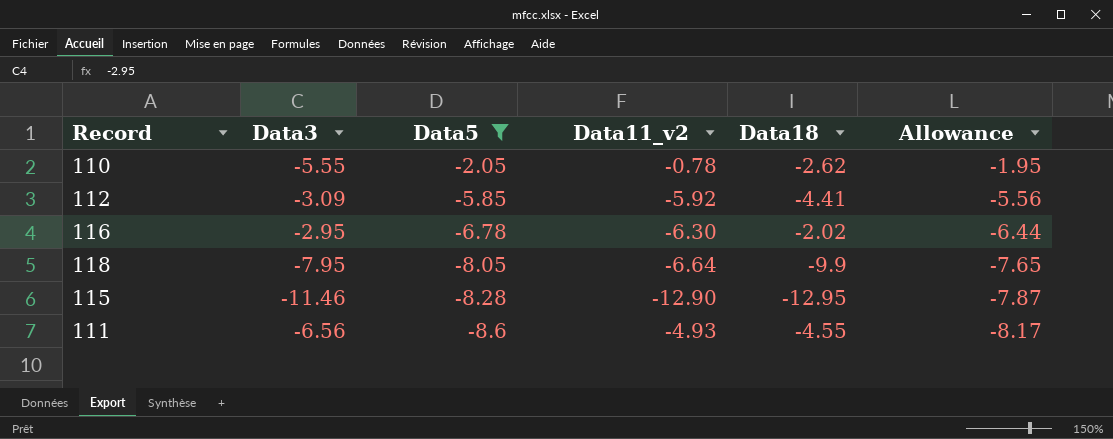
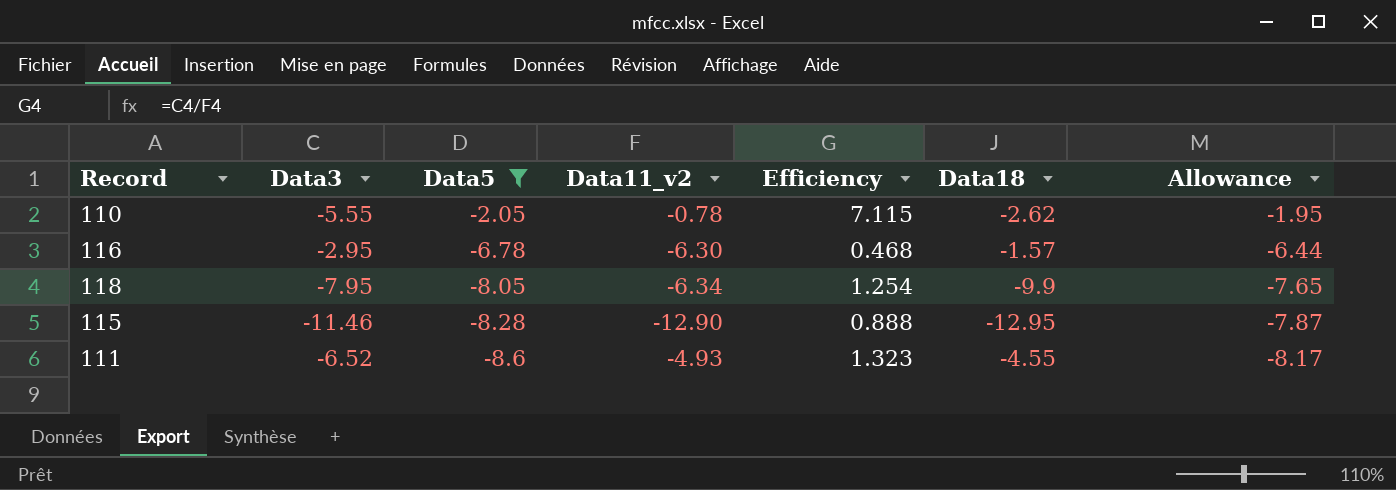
column Efficiency | formula: none -> [Data3] / [Data11_v2]
row 112: -3.09 | -5.85 | -5.92 | -4.41 | -5.56 -> none
116 | Data18: -2.02 -> -1.57
118 | Data11_v2: -6.64 -> -6.34
111 | Data3: -6.56 -> -6.52

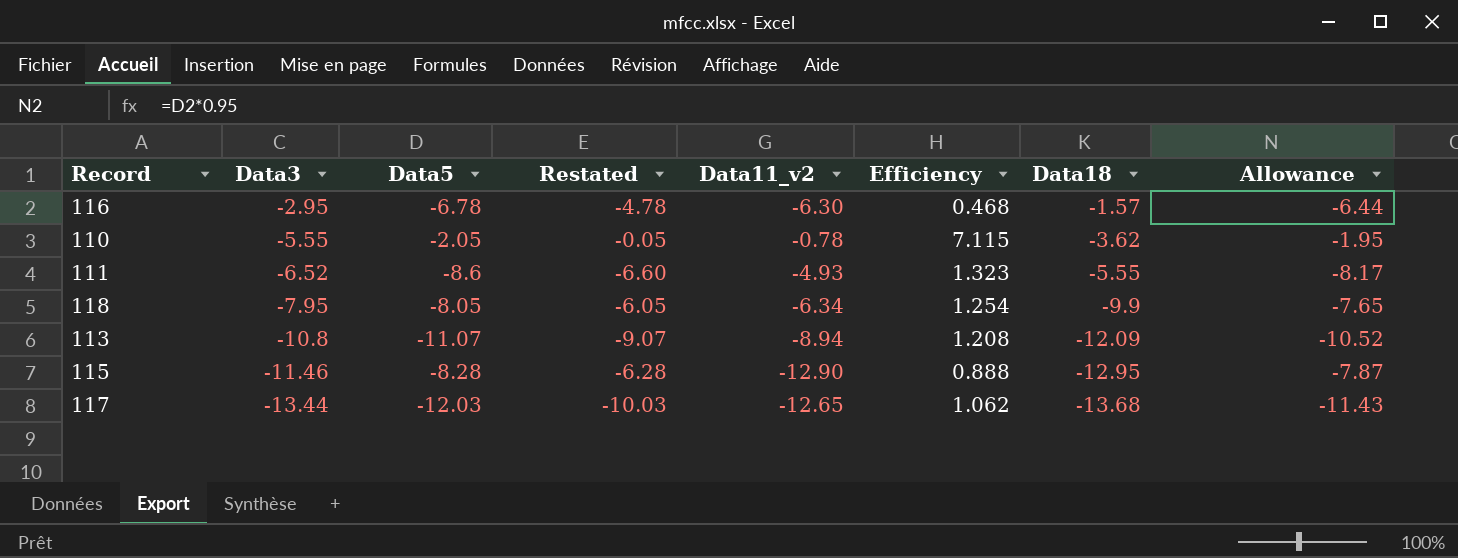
filter: Data5 >= -8.6 -> none
row order: Data5 descending -> Data3 descending
column Restated | formula: none -> [Data5] + 2
110 | Data18: -2.62 -> -3.62
111 | Data18: -4.55 -> -5.55

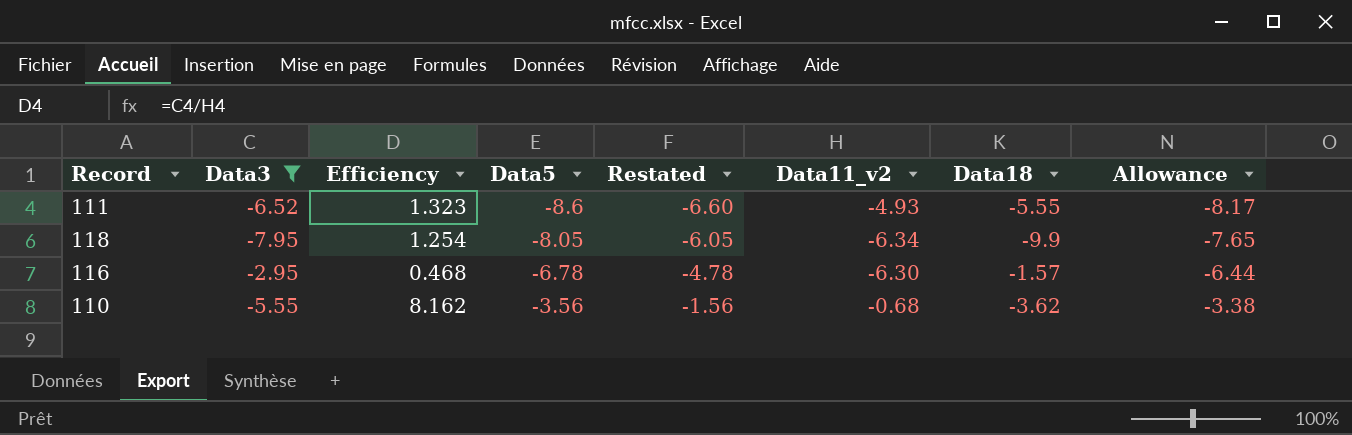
filter: none -> Data3 >= -7.95
row order: Data3 descending -> Data5 ascending
column Efficiency | position: 6 -> 3
110 | Efficiency: 7.115 -> 8.162
110 | Data5: -2.05 -> -3.56
110 | Restated: -0.05 -> -1.56
110 | Data11_v2: -0.78 -> -0.68
110 | Allowance: -1.95 -> -3.38

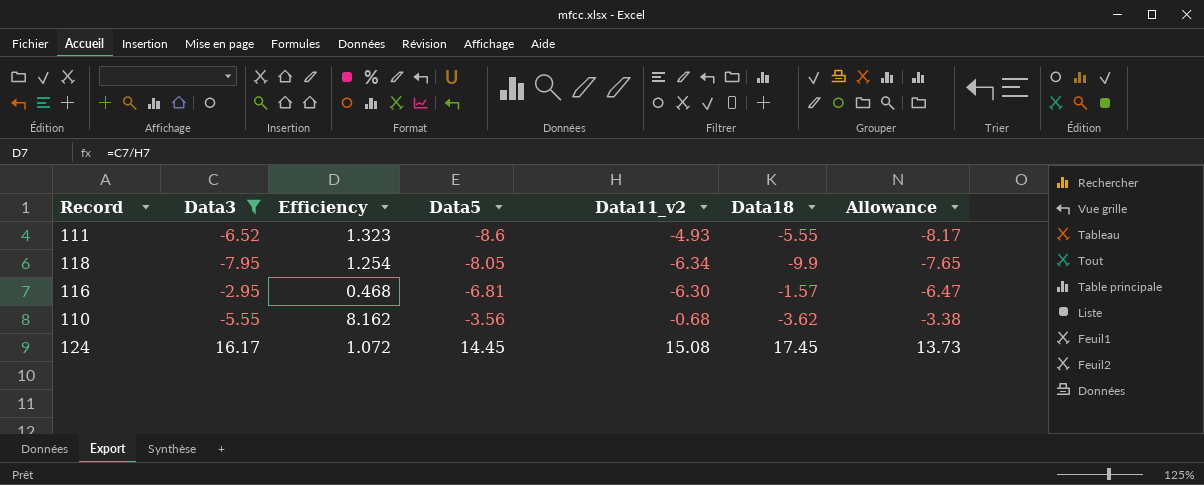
column Restated | formula: [Data5] + 2 -> none
116 | Data5: -6.78 -> -6.81
116 | Allowance: -6.44 -> -6.47
row 124: none -> 16.17 | 1.072 | 14.45 | 15.08 | 17.45 | 13.73

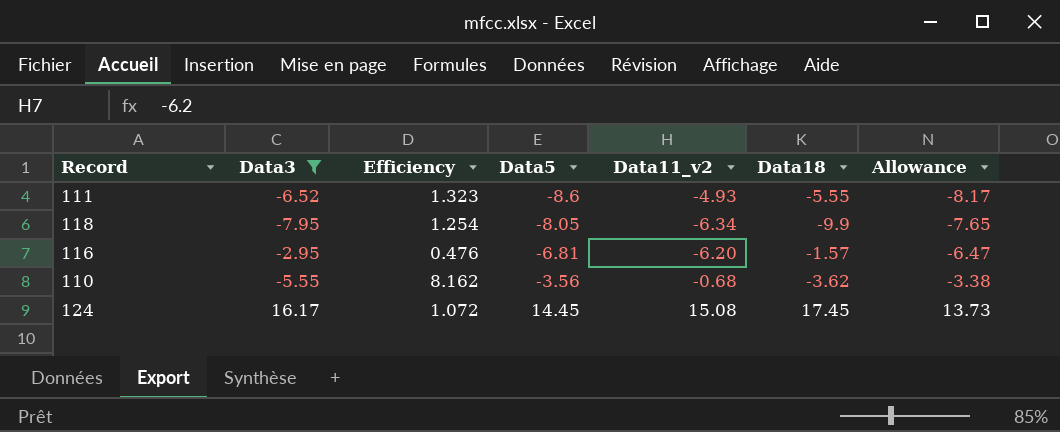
116 | Efficiency: 0.468 -> 0.476
116 | Data11_v2: -6.30 -> -6.20

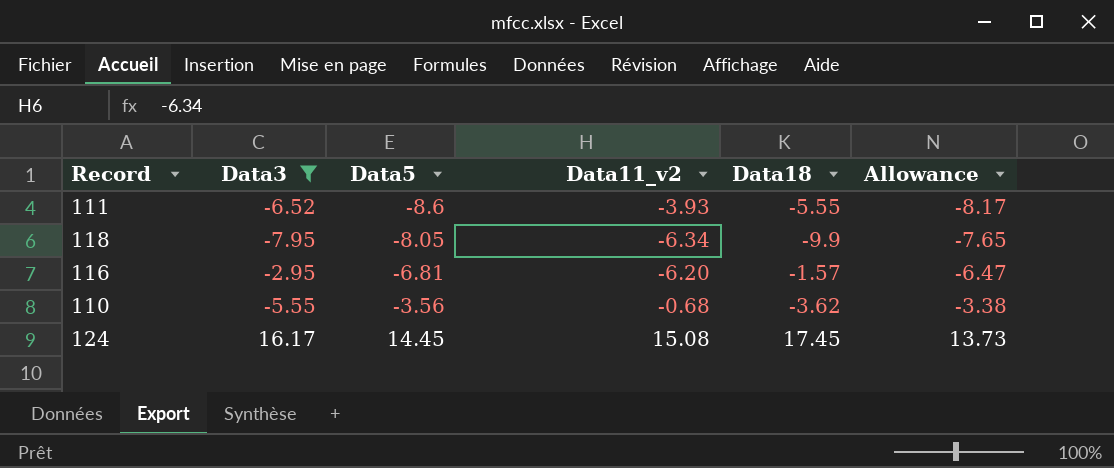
column Efficiency | formula: [Data3] / [Data11_v2] -> none
111 | Data11_v2: -4.93 -> -3.93

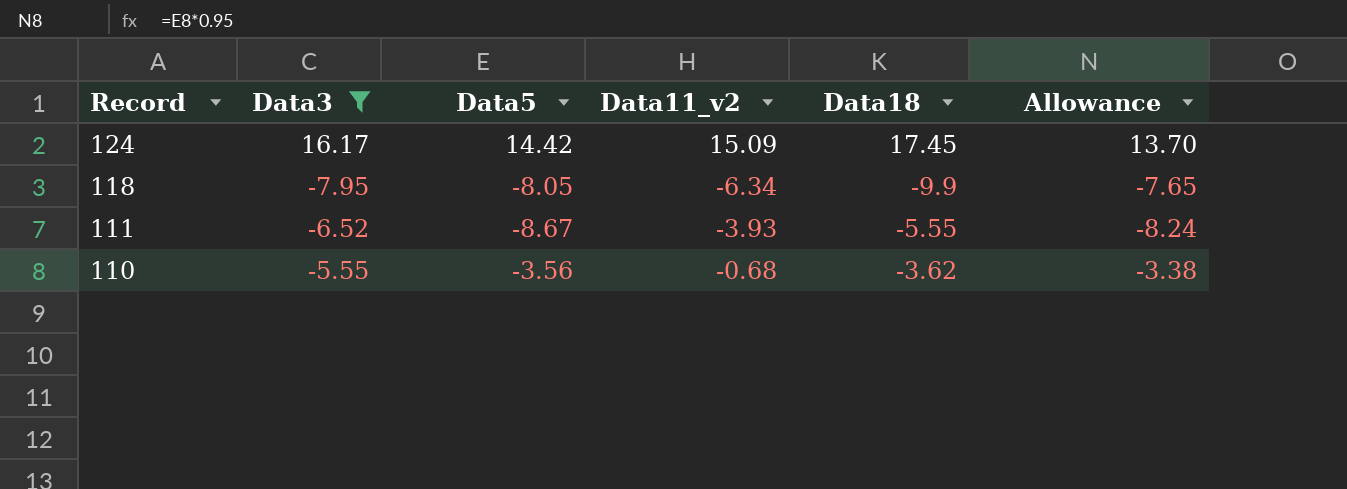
row order: Data5 ascending -> Record descending
row 116: -2.95 | -6.81 | -6.20 | -1.57 | -6.47 -> none
124 | Data5: 14.45 -> 14.42
124 | Data11_v2: 15.08 -> 15.09
124 | Allowance: 13.73 -> 13.70
111 | Data5: -8.6 -> -8.67
111 | Allowance: -8.17 -> -8.24

